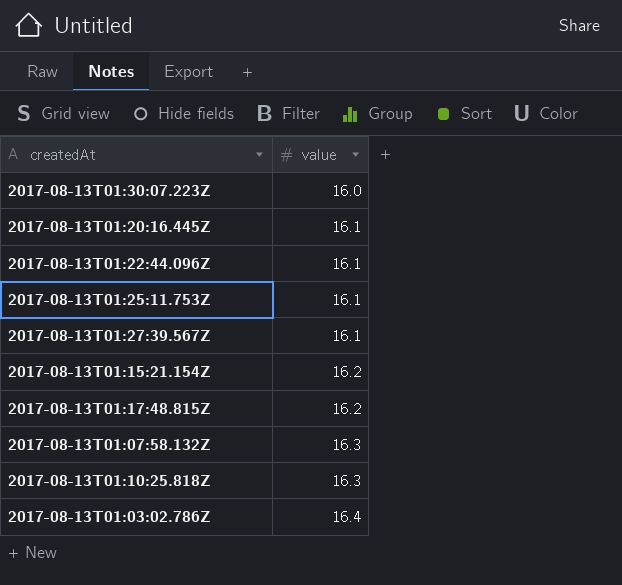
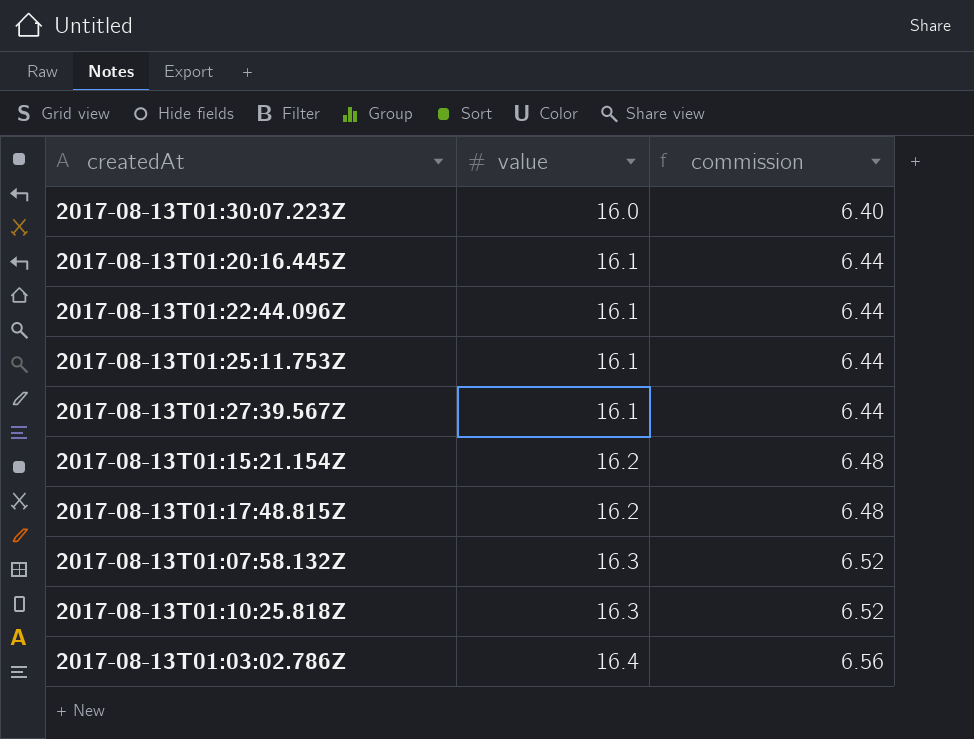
column commission | formula: none -> [value] * 0.4

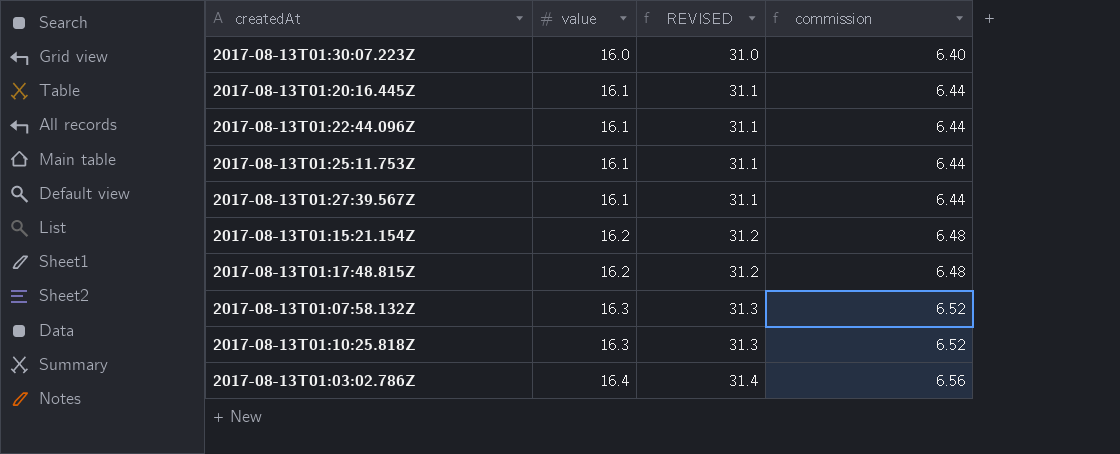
column REVISED | formula: none -> [value] + 15

